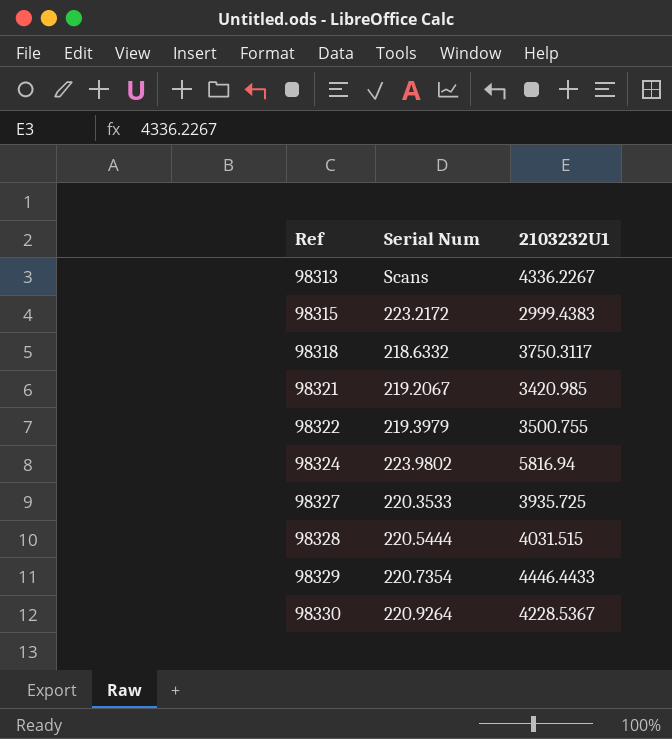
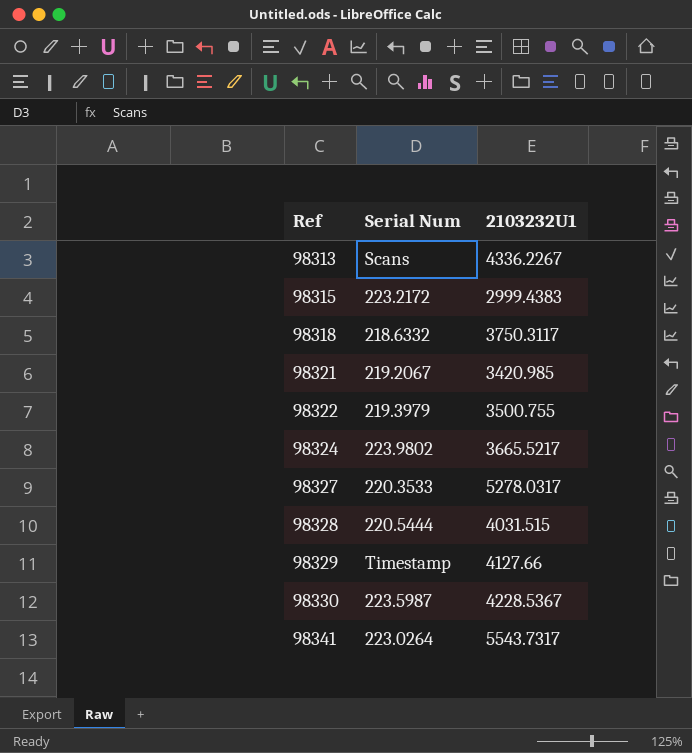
98324 | 2103232U1: 5816.94 -> 3665.5217
98327 | 2103232U1: 3935.725 -> 5278.0317
98329 | Serial Num: 220.7354 -> Timestamp
98329 | 2103232U1: 4446.4433 -> 4127.66
98330 | Serial Num: 220.9264 -> 223.5987
row 98341: none -> 223.0264 | 5543.7317

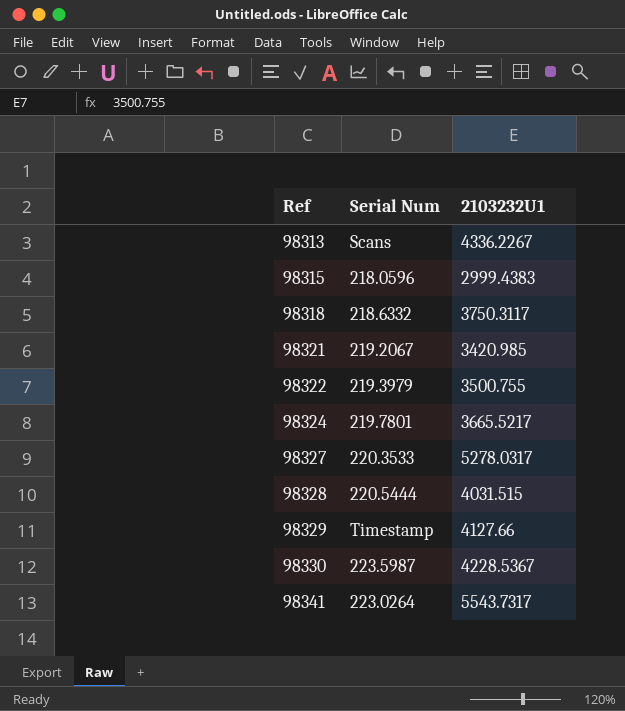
98315 | Serial Num: 223.2172 -> 218.0596
98324 | Serial Num: 223.9802 -> 219.7801

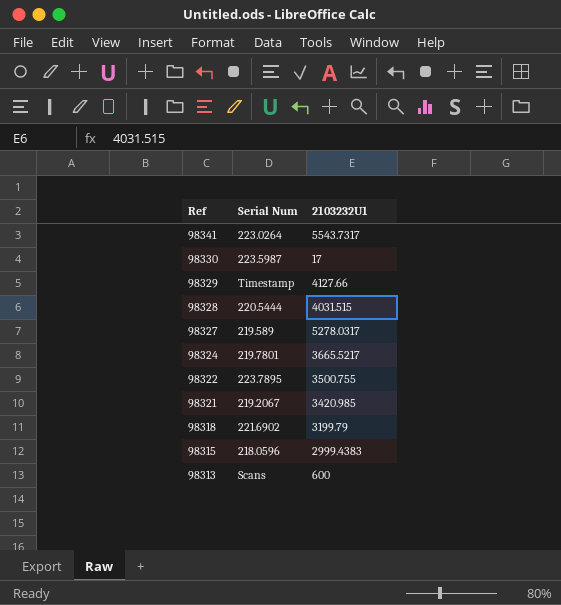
row order: Ref ascending -> Ref descending
98330 | 2103232U1: 4228.5367 -> 17
98327 | Serial Num: 220.3533 -> 219.589
98322 | Serial Num: 219.3979 -> 223.7895
98318 | Serial Num: 218.6332 -> 221.6902
98318 | 2103232U1: 3750.3117 -> 3199.79
98313 | 2103232U1: 4336.2267 -> 600

